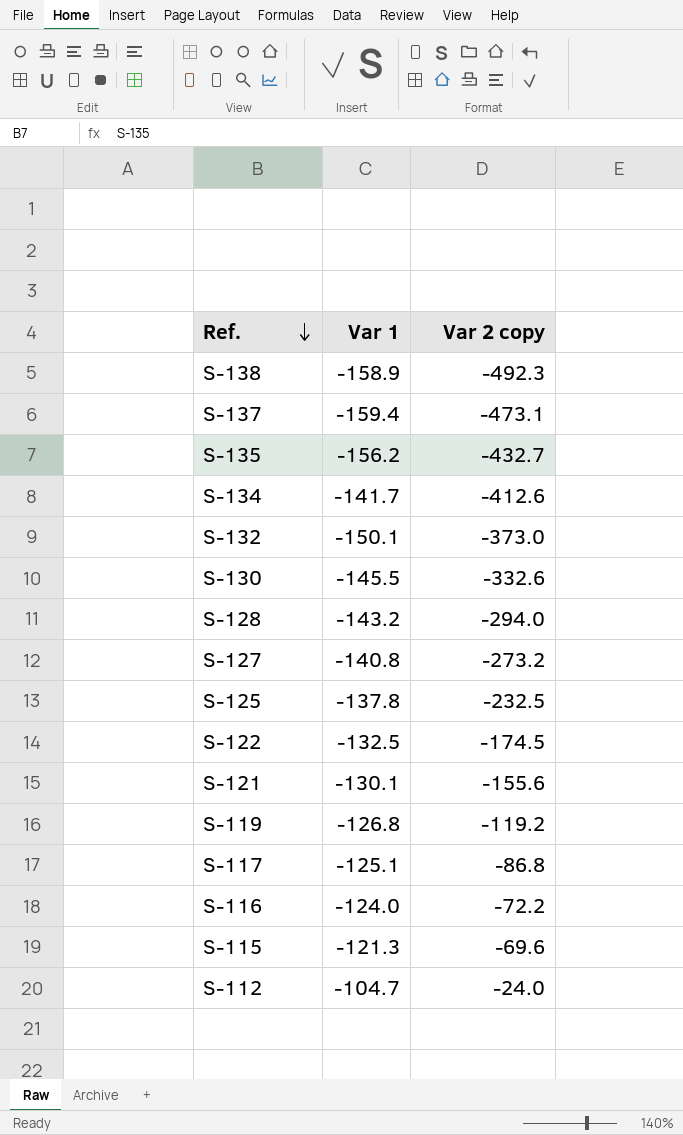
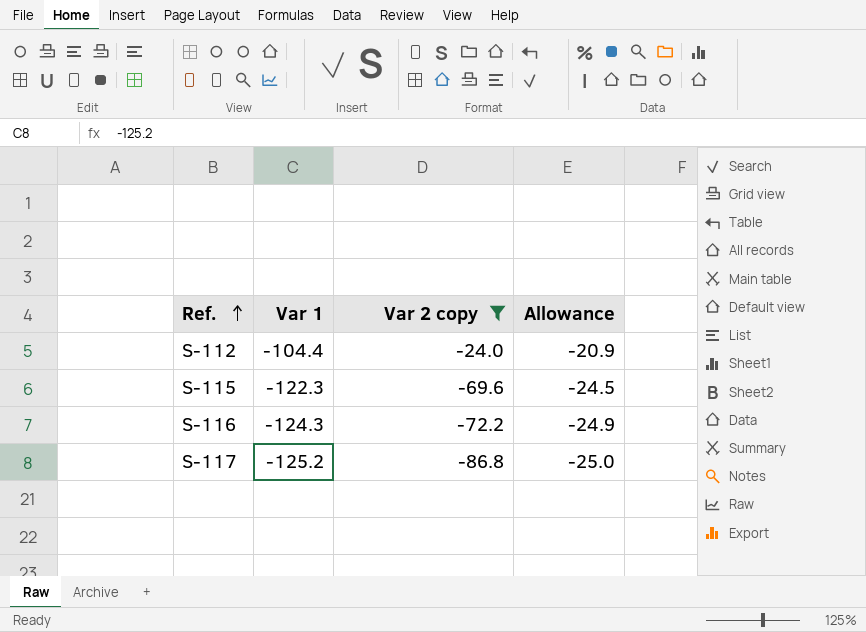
filter: none -> Var 2 copy >= -86.8
row order: Ref. descending -> Ref. ascending
column Allowance | formula: none -> [Var 1] * 0.2
S-112 | Var 1: -104.7 -> -104.4
S-115 | Var 1: -121.3 -> -122.3
S-116 | Var 1: -124.0 -> -124.3
S-117 | Var 1: -125.1 -> -125.2

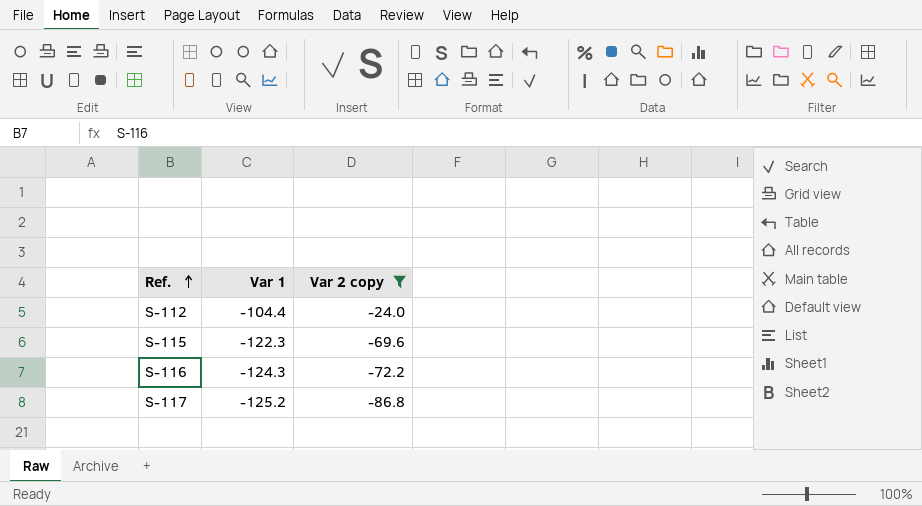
column Allowance | formula: [Var 1] * 0.2 -> none

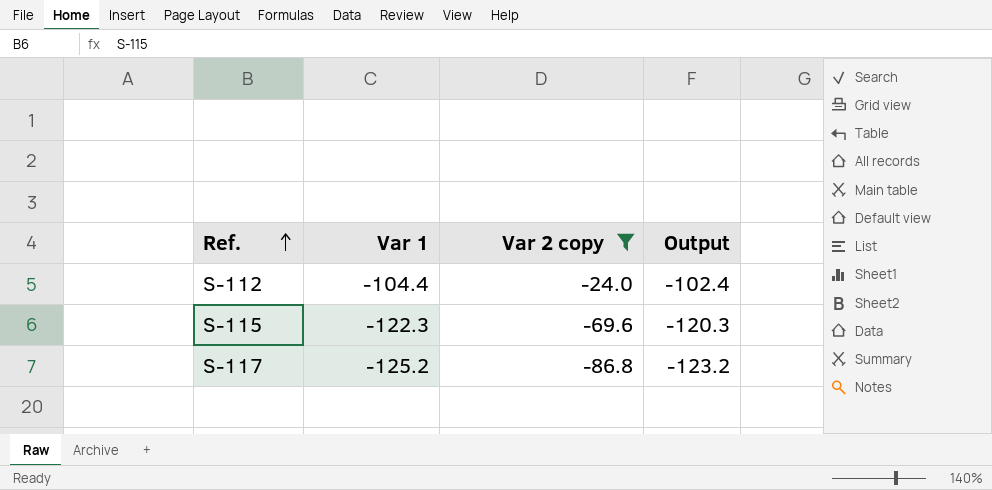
column Output | formula: none -> [Var 1] + 2
row S-116: -124.3 | -72.2 -> none

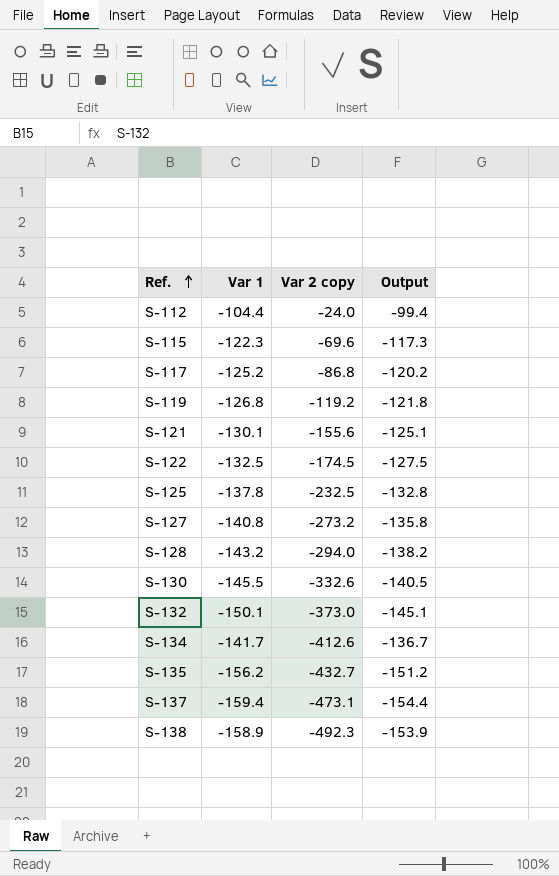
filter: Var 2 copy >= -86.8 -> none
column Output | formula: [Var 1] + 2 -> [Var 1] + 5

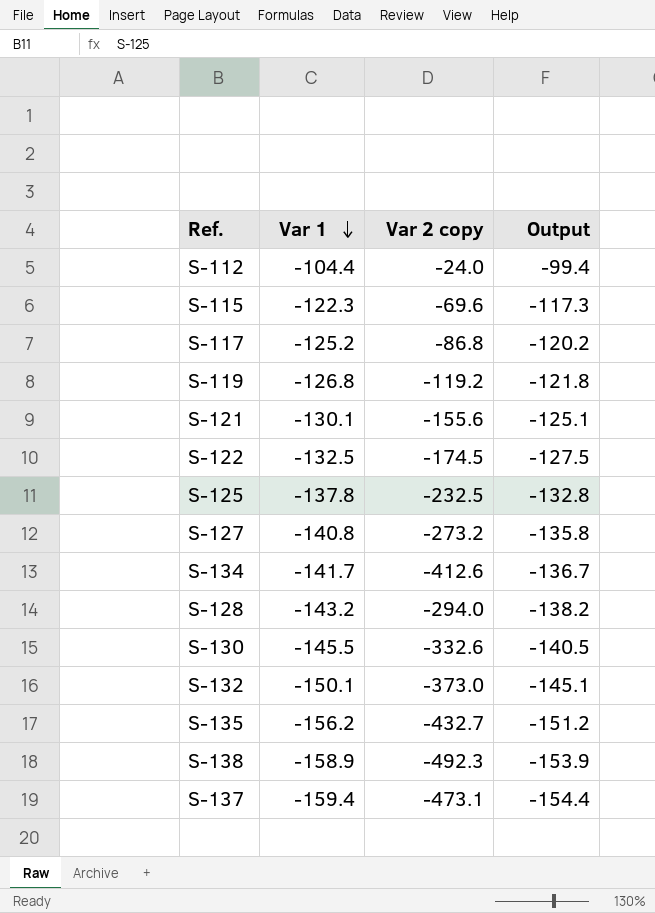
row order: Ref. ascending -> Var 1 descending

